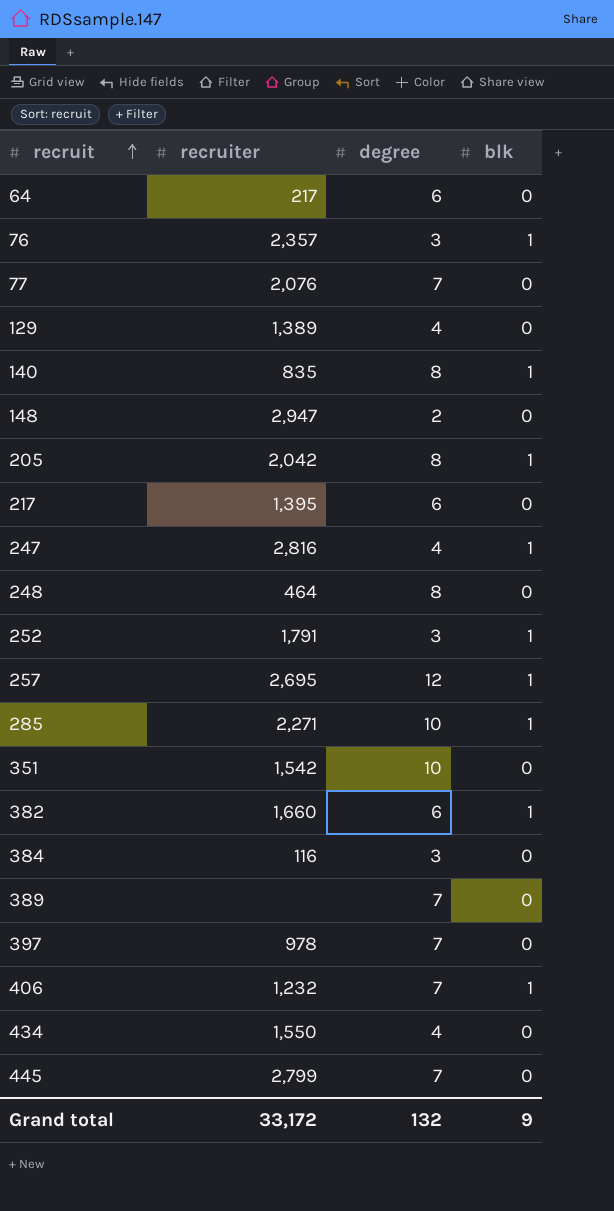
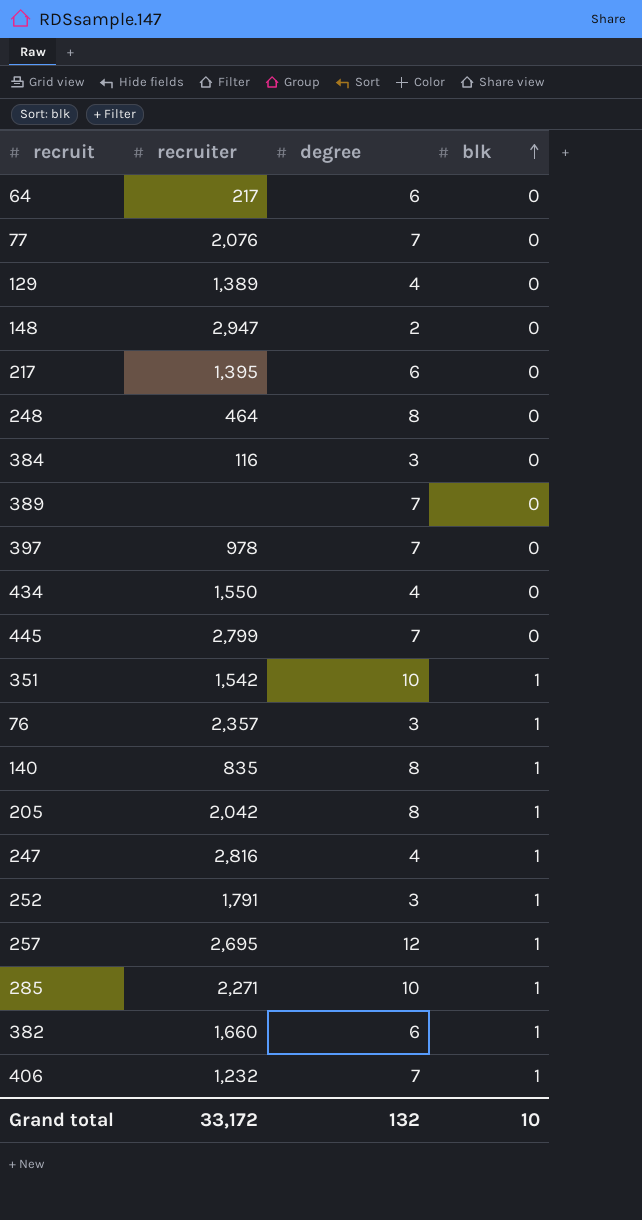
row order: recruit ascending -> blk ascending
351 | blk: 0 -> 1
Grand total | blk: 9 -> 10

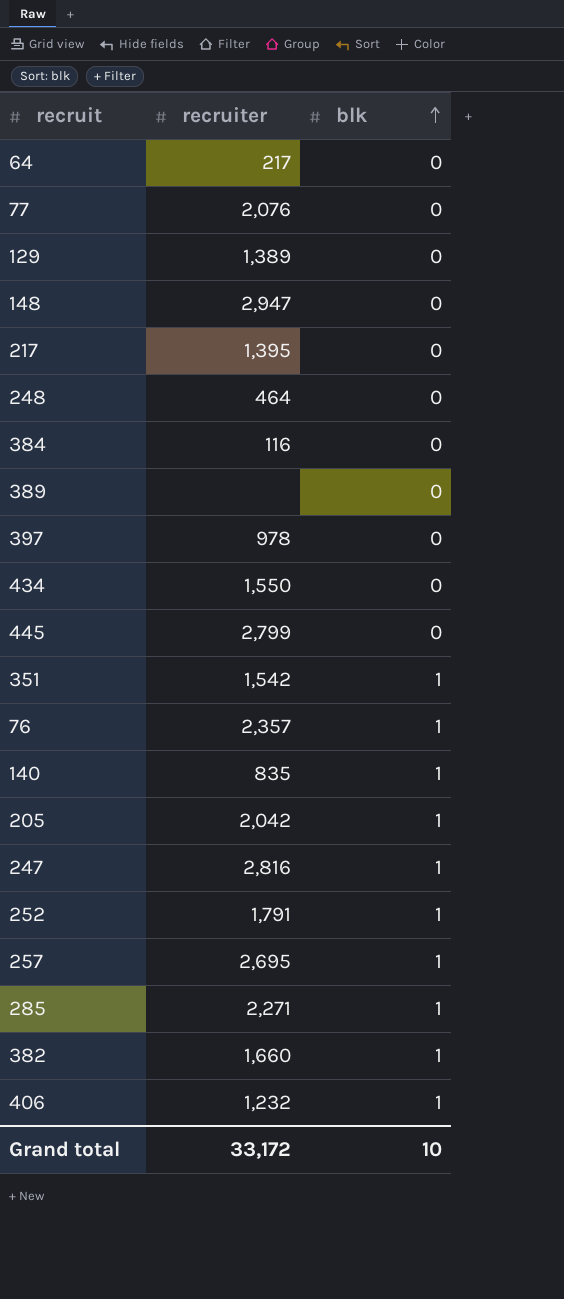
column degree | position: 3 -> none

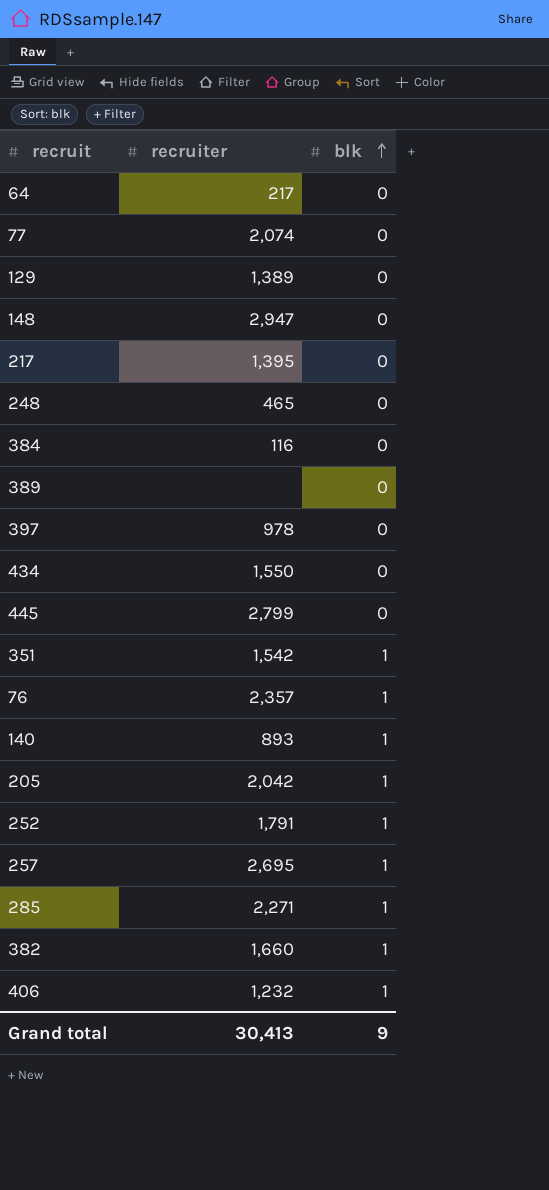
row 247: 2,816 | 1 -> none
77 | recruiter: 2,076 -> 2,074
248 | recruiter: 464 -> 465
140 | recruiter: 835 -> 893
Grand total | recruiter: 33,172 -> 30,413
Grand total | blk: 10 -> 9

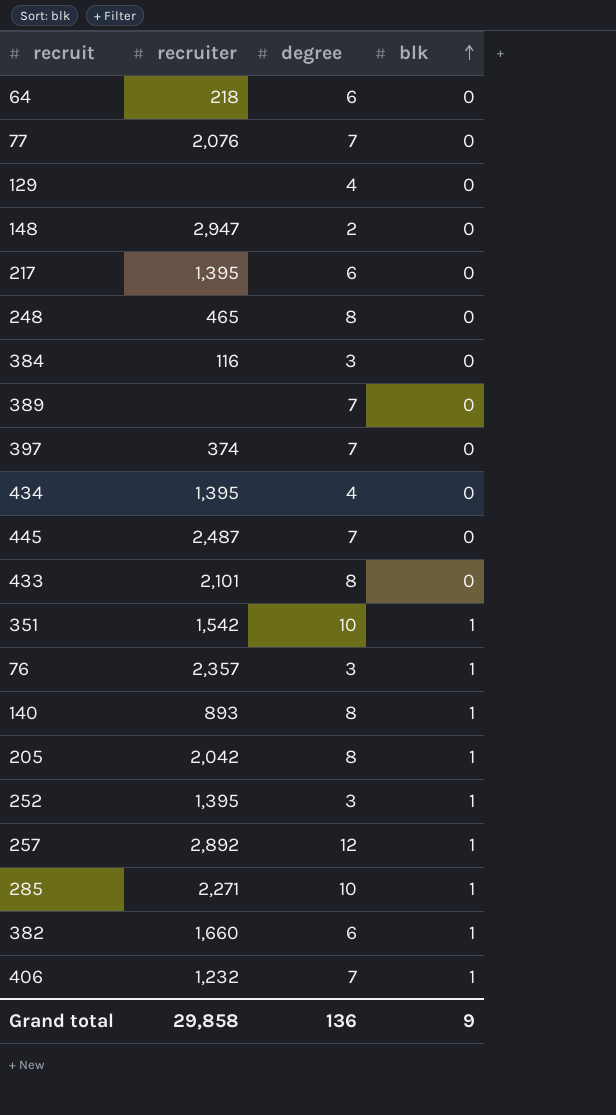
column degree | position: none -> 3
64 | recruiter: 217 -> 218
77 | recruiter: 2,074 -> 2,076
129 | recruiter: 1,389 -> none
397 | recruiter: 978 -> 374
434 | recruiter: 1,550 -> 1,395
445 | recruiter: 2,799 -> 2,487
row 433: none -> 2,101 | 8 | 0
252 | recruiter: 1,791 -> 1,395
257 | recruiter: 2,695 -> 2,892
Grand total | recruiter: 30,413 -> 29,858

